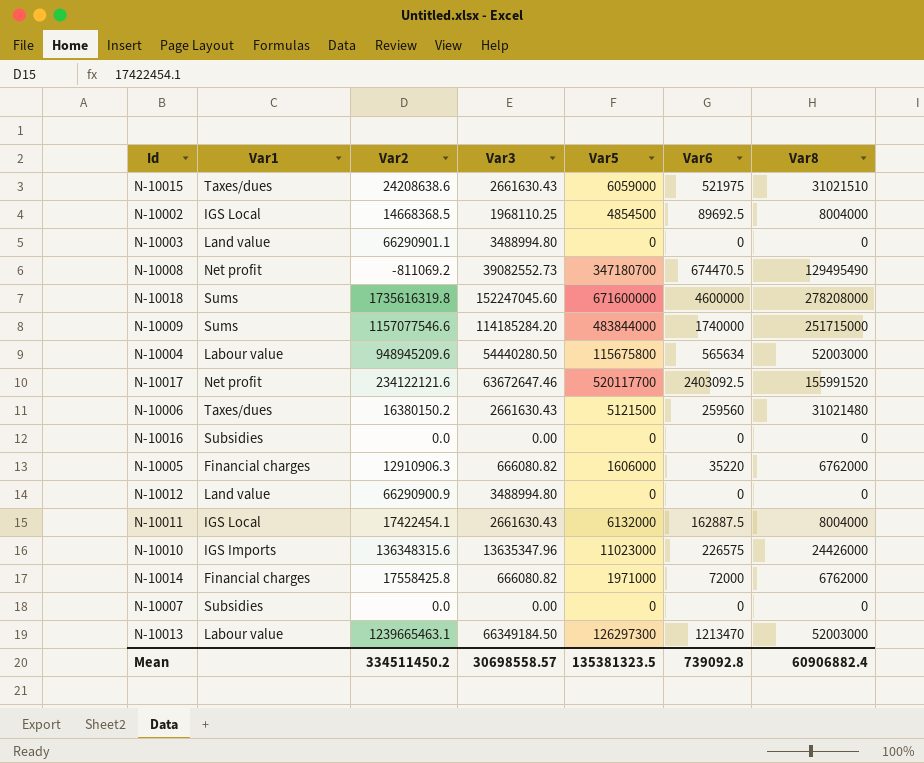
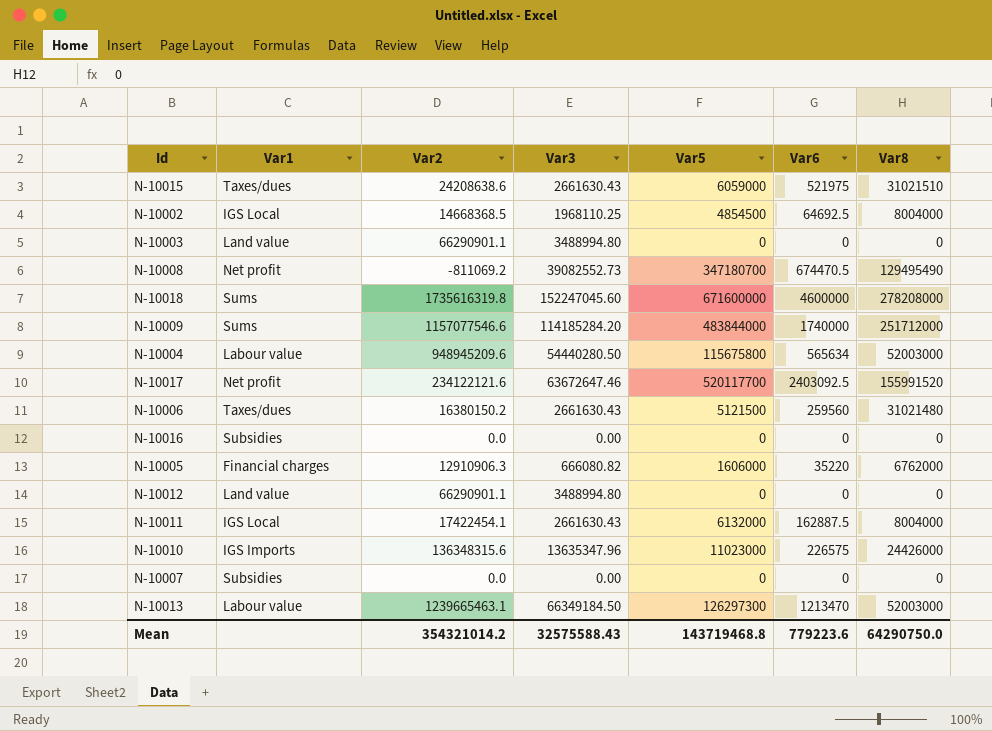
row N-10014: Financial charges | 17558425.8 | 666080.82 | 1971000 | 72000 | 6762000 -> none
N-10002 | Var6: 89692.5 -> 64692.5
N-10009 | Var8: 251715000 -> 251712000
N-10012 | Var2: 66290900.9 -> 66290901.1
Mean | Var2: 334511450.2 -> 354321014.2
Mean | Var3: 30698558.57 -> 32575588.43
Mean | Var5: 135381323.5 -> 143719468.8
Mean | Var6: 739092.8 -> 779223.6
Mean | Var8: 60906882.4 -> 64290750.0

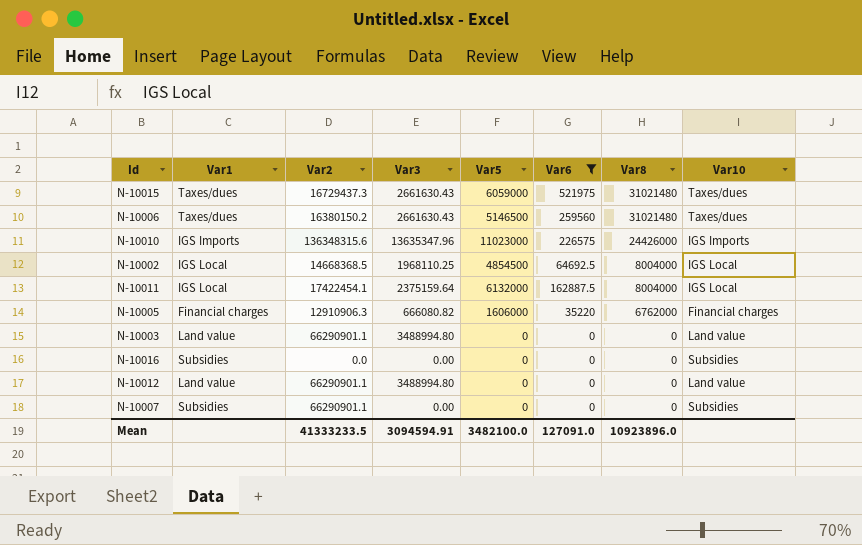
filter: none -> Var6 <= 521975
row order: none -> Var8 descending
column Var10 | position: none -> 8
N-10015 | Var2: 24208638.6 -> 16729437.3
N-10015 | Var8: 31021510 -> 31021480
N-10006 | Var5: 5121500 -> 5146500
N-10011 | Var3: 2661630.43 -> 2375159.64
N-10007 | Var2: 0.0 -> 66290901.1
Mean | Var2: 354321014.2 -> 41333233.5
Mean | Var3: 32575588.43 -> 3094594.91
Mean | Var5: 143719468.8 -> 3482100.0
Mean | Var6: 779223.6 -> 127091.0
Mean | Var8: 64290750.0 -> 10923896.0

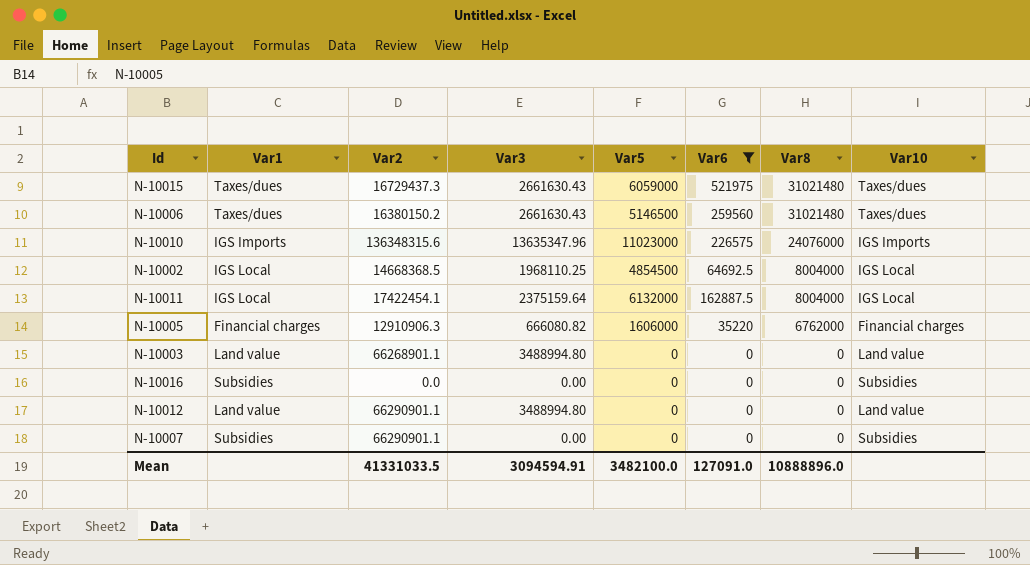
N-10010 | Var8: 24426000 -> 24076000
N-10003 | Var2: 66290901.1 -> 66268901.1
Mean | Var2: 41333233.5 -> 41331033.5
Mean | Var8: 10923896.0 -> 10888896.0

